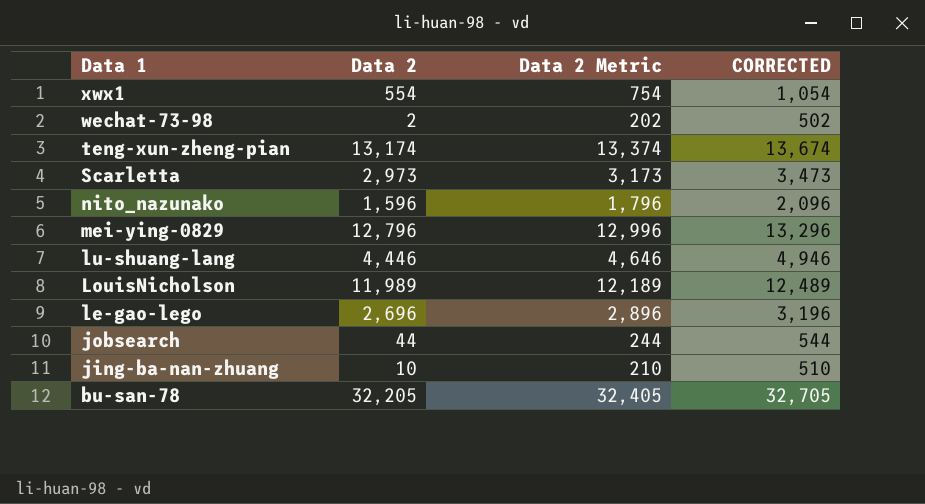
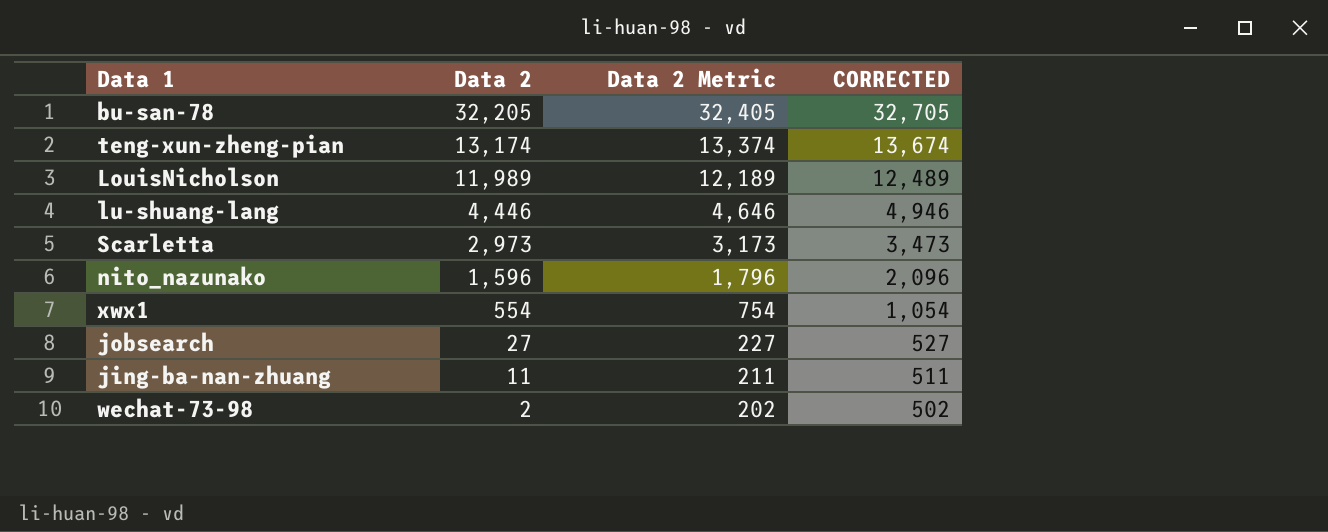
row order: Data 1 descending -> Data 2 descending
row mei-ying-0829: 12,796 | 12,996 | 13,296 -> none
row le-gao-lego: 2,696 | 2,896 | 3,196 -> none
jobsearch | Data 2: 44 -> 27
jobsearch | Data 2 Metric: 244 -> 227
jobsearch | CORRECTED: 544 -> 527
jing-ba-nan-zhuang | Data 2: 10 -> 11
jing-ba-nan-zhuang | Data 2 Metric: 210 -> 211
jing-ba-nan-zhuang | CORRECTED: 510 -> 511

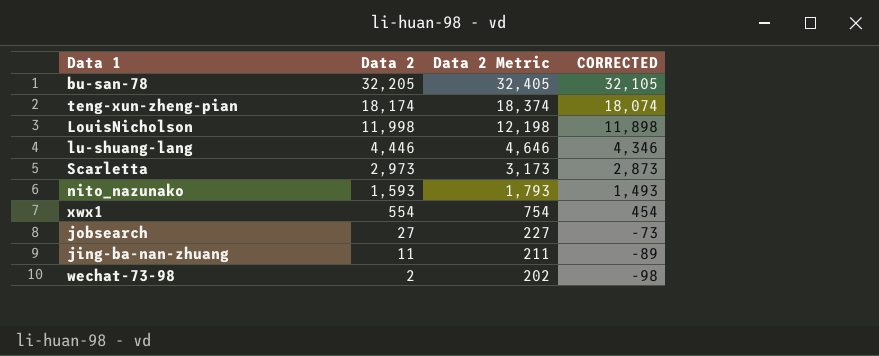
column CORRECTED | formula: [Data 2] + 500 -> [Data 2] - 100
teng-xun-zheng-pian | Data 2: 13,174 -> 18,174
teng-xun-zheng-pian | Data 2 Metric: 13,374 -> 18,374
LouisNicholson | Data 2: 11,989 -> 11,998
LouisNicholson | Data 2 Metric: 12,189 -> 12,198
nito_nazunako | Data 2: 1,596 -> 1,593
nito_nazunako | Data 2 Metric: 1,796 -> 1,793

